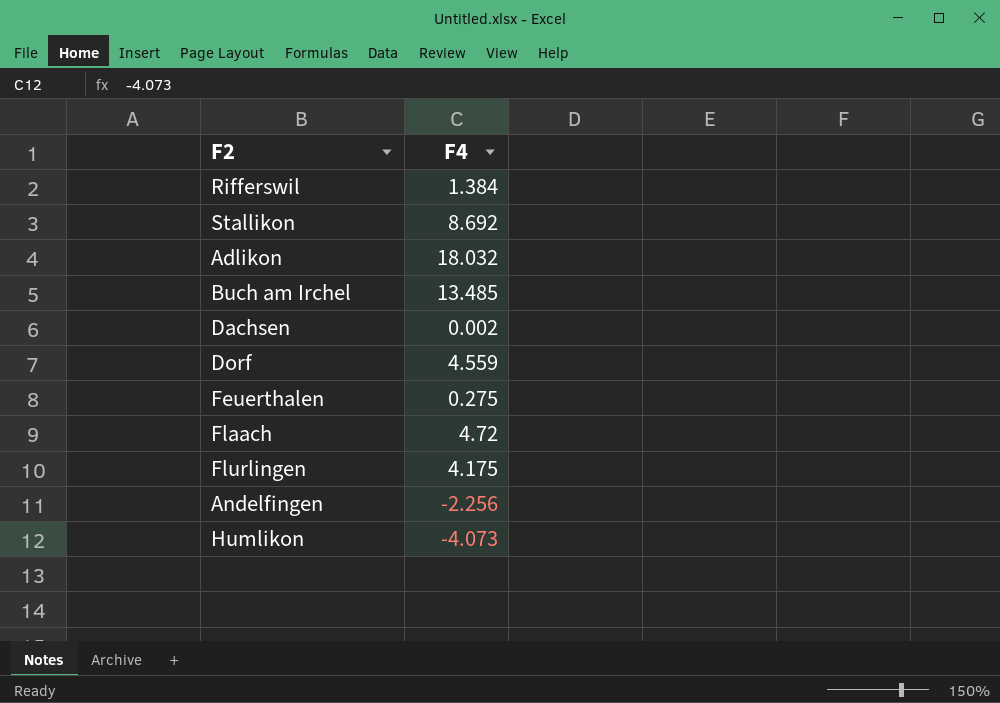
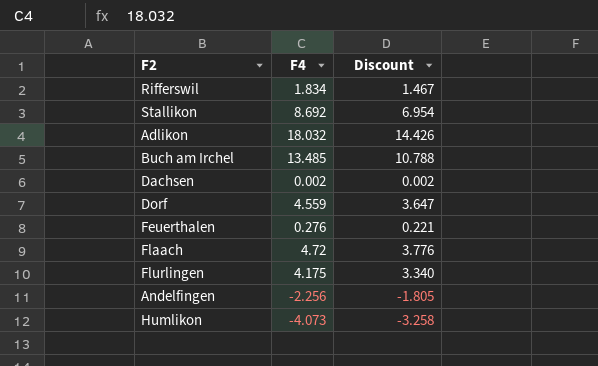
column Discount | formula: none -> [F4] * 0.8
Rifferswil | F4: 1.384 -> 1.834
Feuerthalen | F4: 0.275 -> 0.276

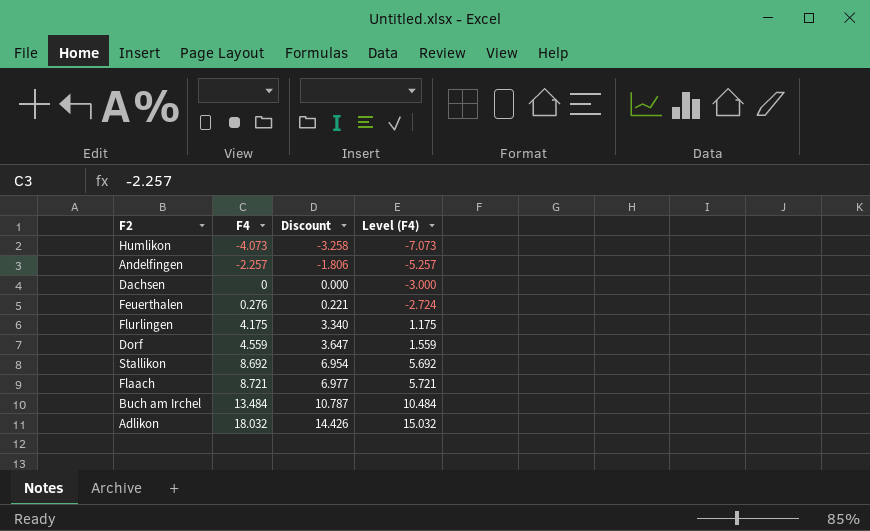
row order: none -> F4 ascending
column Level (F4) | formula: none -> [F4] - 3
row Rifferswil: 1.834 | 1.467 -> none
Andelfingen | F4: -2.256 -> -2.257
Andelfingen | Discount: -1.805 -> -1.806
Dachsen | F4: 0.002 -> 0
Dachsen | Discount: 0.002 -> 0.000
Flaach | F4: 4.72 -> 8.721
Flaach | Discount: 3.776 -> 6.977
Buch am Irchel | F4: 13.485 -> 13.484
Buch am Irchel | Discount: 10.788 -> 10.787

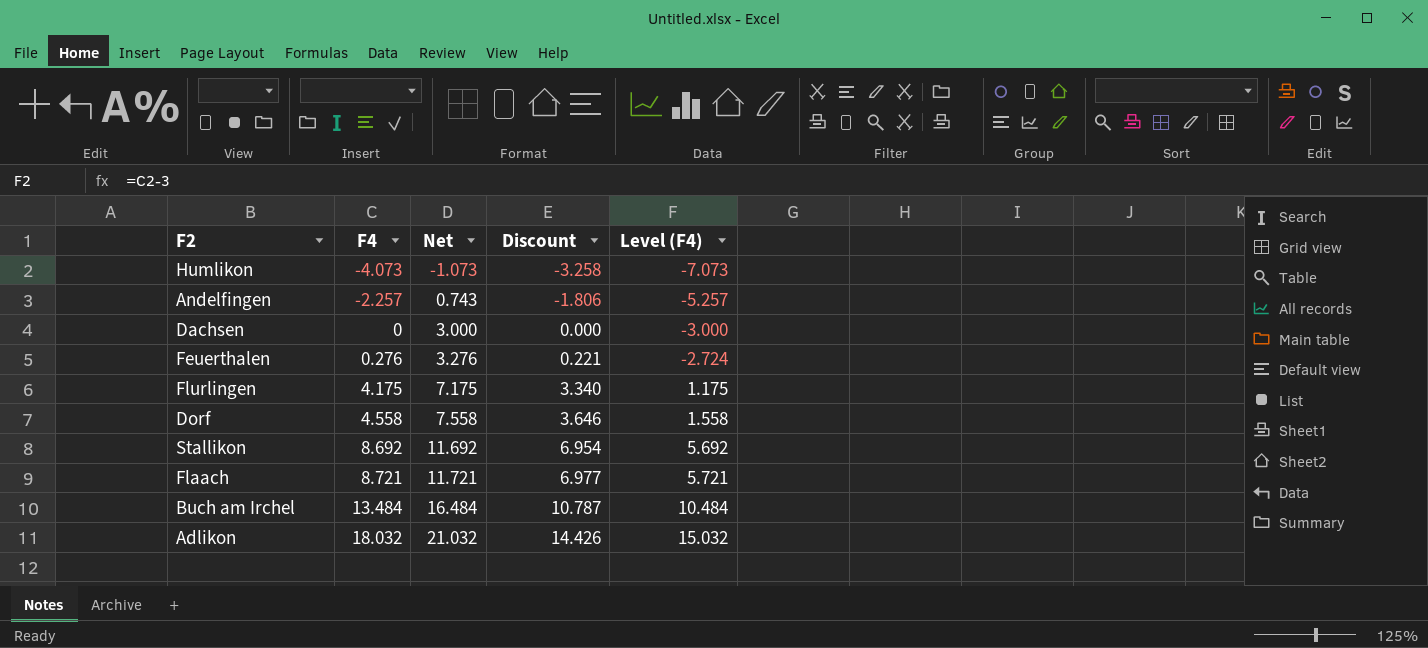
column Net | formula: none -> [F4] + 3
Dorf | F4: 4.559 -> 4.558
Dorf | Discount: 3.647 -> 3.646
Dorf | Level (F4): 1.559 -> 1.558

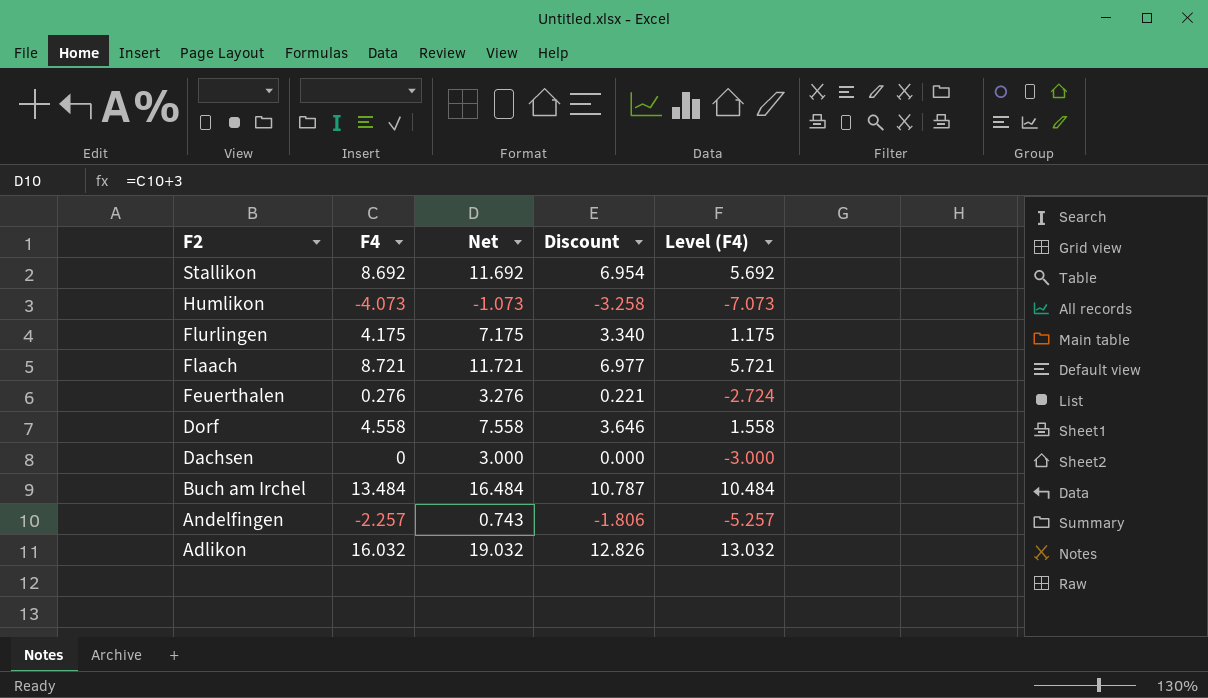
row order: F4 ascending -> F2 descending
Adlikon | F4: 18.032 -> 16.032
Adlikon | Net: 21.032 -> 19.032
Adlikon | Discount: 14.426 -> 12.826
Adlikon | Level (F4): 15.032 -> 13.032

